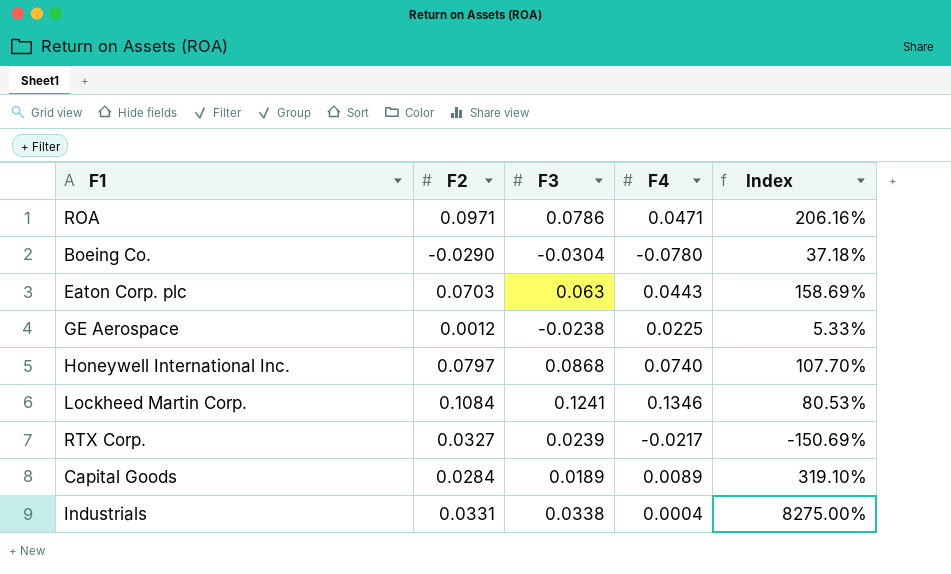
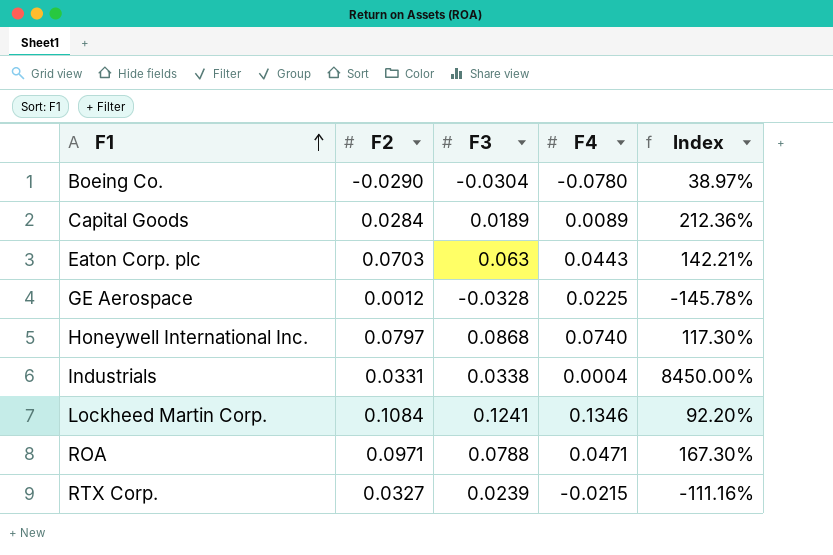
row order: none -> F1 ascending
column Index | formula: [F2] / [F4] -> [F3] / [F4]
GE Aerospace | F3: -0.0238 -> -0.0328
ROA | F3: 0.0786 -> 0.0788
RTX Corp. | F4: -0.0217 -> -0.0215

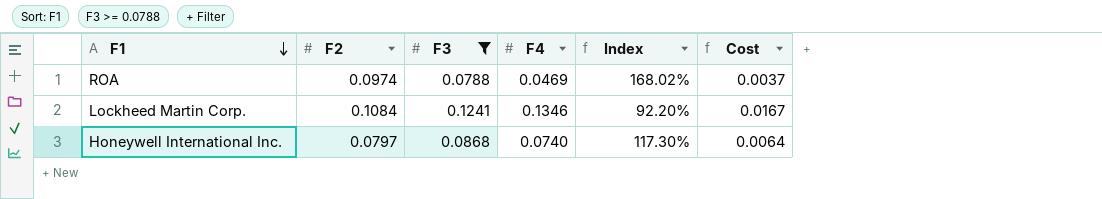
filter: none -> F3 >= 0.0788
row order: F1 ascending -> F1 descending
column Cost | formula: none -> [F3] * [F4]
ROA | F2: 0.0971 -> 0.0974
ROA | F4: 0.0471 -> 0.0469
ROA | Index: 167.30% -> 168.02%

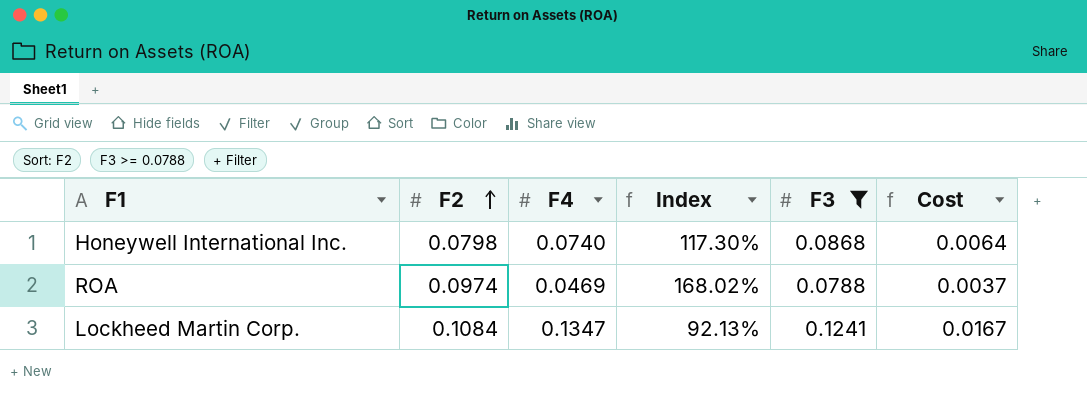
row order: F1 descending -> F2 ascending
column F3 | position: 3 -> 5
Honeywell International Inc. | F2: 0.0797 -> 0.0798
Lockheed Martin Corp. | F4: 0.1346 -> 0.1347
Lockheed Martin Corp. | Index: 92.20% -> 92.13%

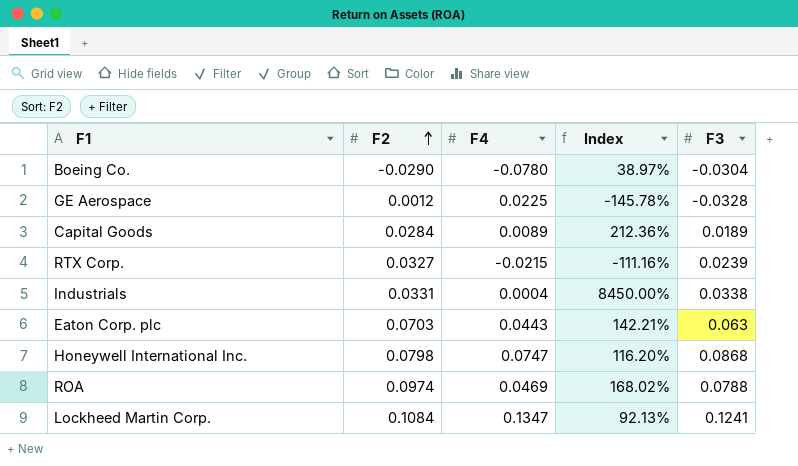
filter: F3 >= 0.0788 -> none
column Cost | formula: [F4] * [F3] -> none
Honeywell International Inc. | F4: 0.0740 -> 0.0747
Honeywell International Inc. | Index: 117.30% -> 116.20%

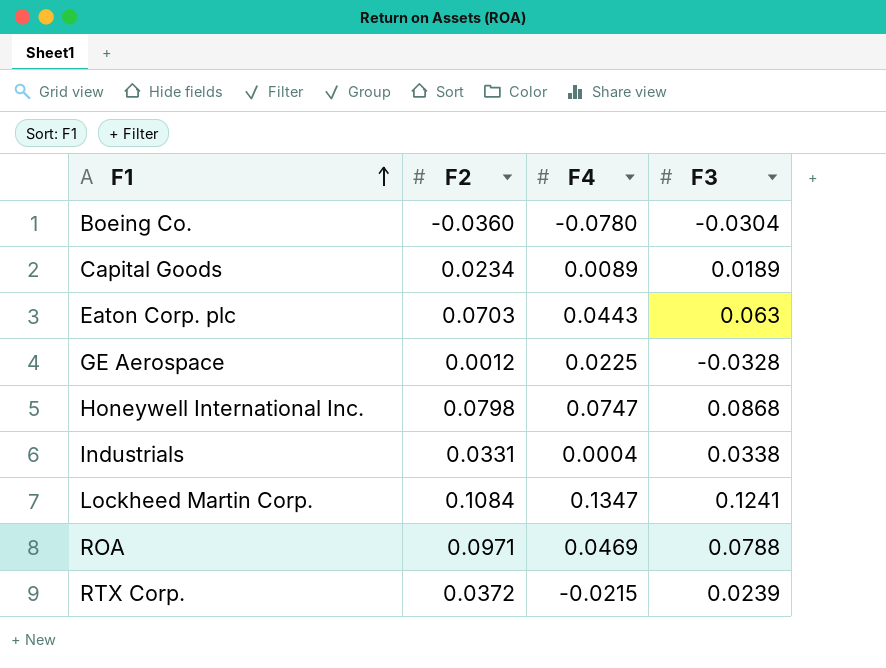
row order: F2 ascending -> F1 ascending
column Index | formula: [F3] / [F4] -> none
Boeing Co. | F2: -0.0290 -> -0.0360
Capital Goods | F2: 0.0284 -> 0.0234
ROA | F2: 0.0974 -> 0.0971
RTX Corp. | F2: 0.0327 -> 0.0372

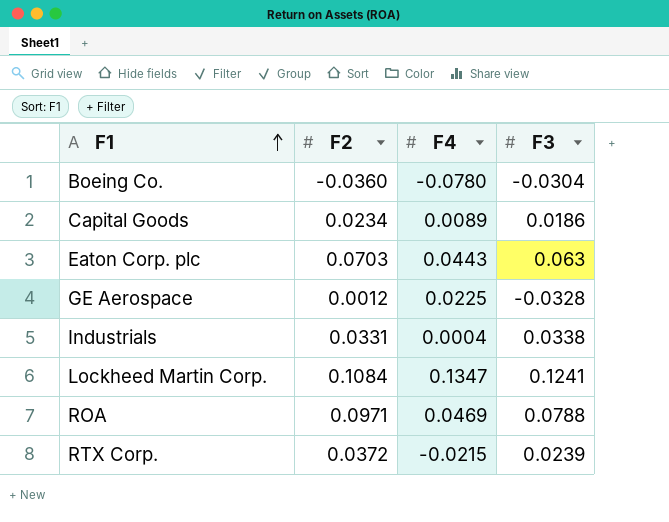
row Honeywell International Inc.: 0.0798 | 0.0747 | 0.0868 -> none
Capital Goods | F3: 0.0189 -> 0.0186

